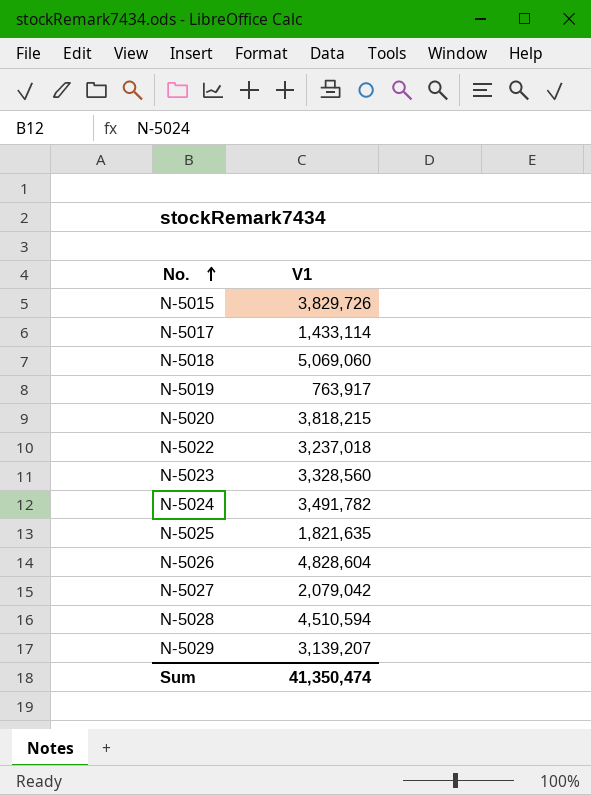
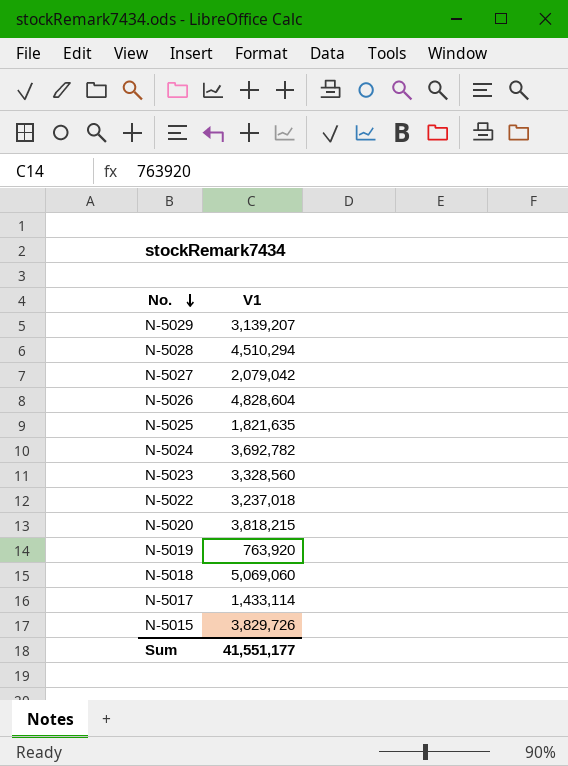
row order: No. ascending -> No. descending
N-5028 | V1: 4,510,594 -> 4,510,294
N-5024 | V1: 3,491,782 -> 3,692,782
N-5019 | V1: 763,917 -> 763,920
Sum | V1: 41,350,474 -> 41,551,177

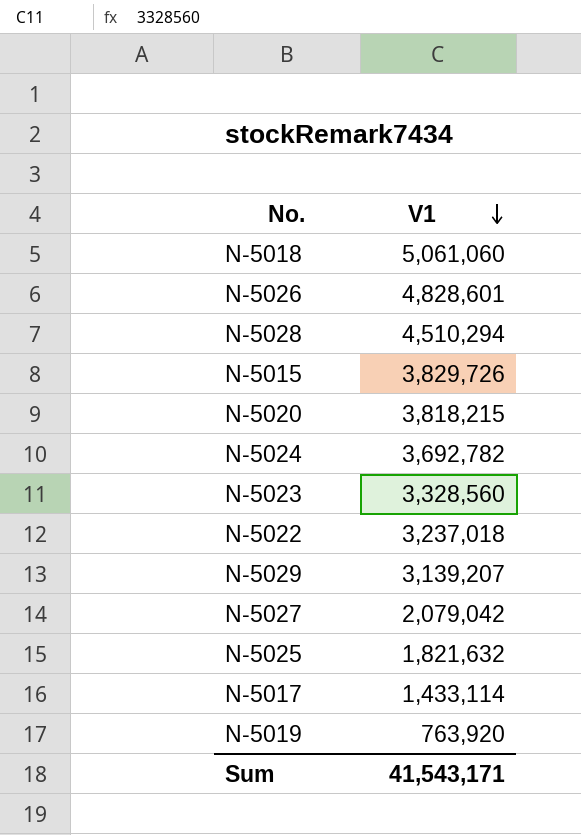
row order: No. descending -> V1 descending
N-5018 | V1: 5,069,060 -> 5,061,060
N-5026 | V1: 4,828,604 -> 4,828,601
N-5025 | V1: 1,821,635 -> 1,821,632
Sum | V1: 41,551,177 -> 41,543,171

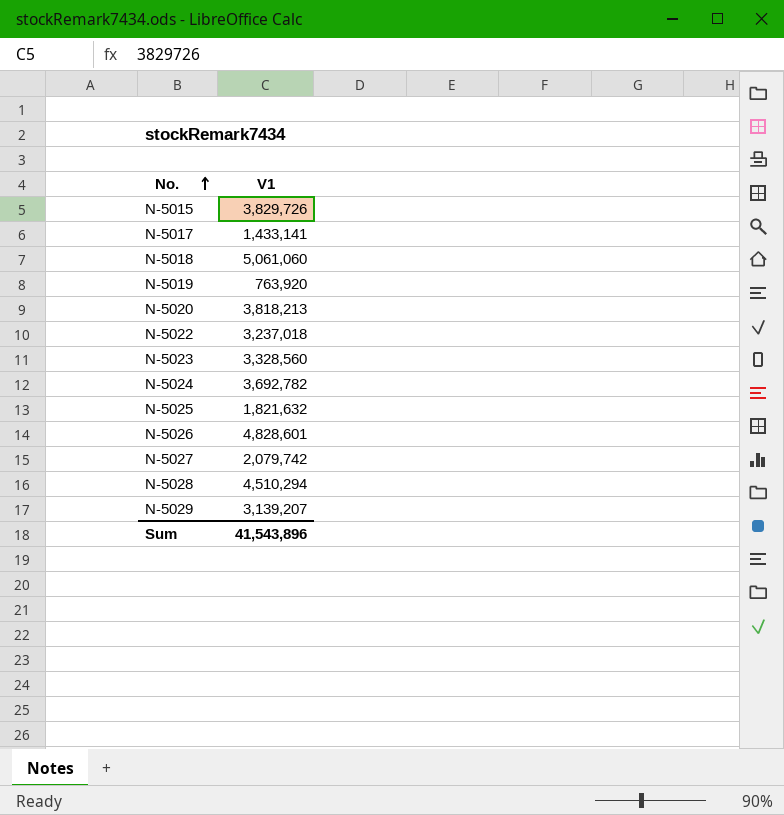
row order: V1 descending -> No. ascending
N-5017 | V1: 1,433,114 -> 1,433,141
N-5020 | V1: 3,818,215 -> 3,818,213
N-5027 | V1: 2,079,042 -> 2,079,742
Sum | V1: 41,543,171 -> 41,543,896

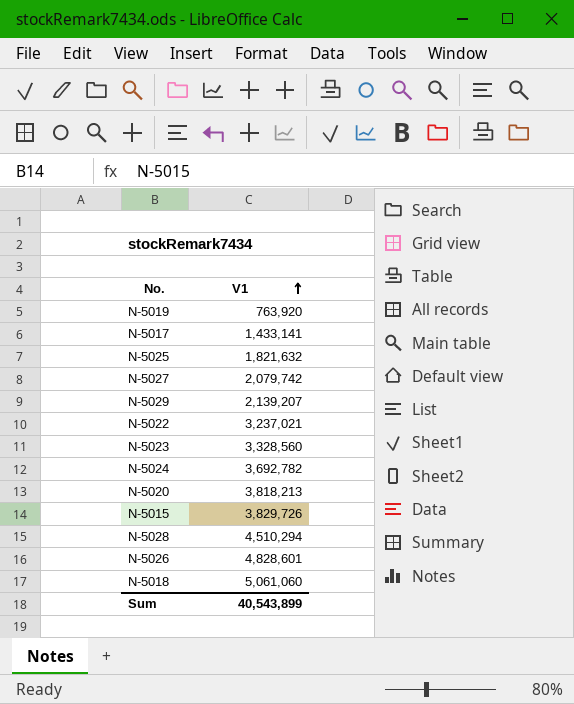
row order: No. ascending -> V1 ascending
N-5029 | V1: 3,139,207 -> 2,139,207
N-5022 | V1: 3,237,018 -> 3,237,021
Sum | V1: 41,543,896 -> 40,543,899

